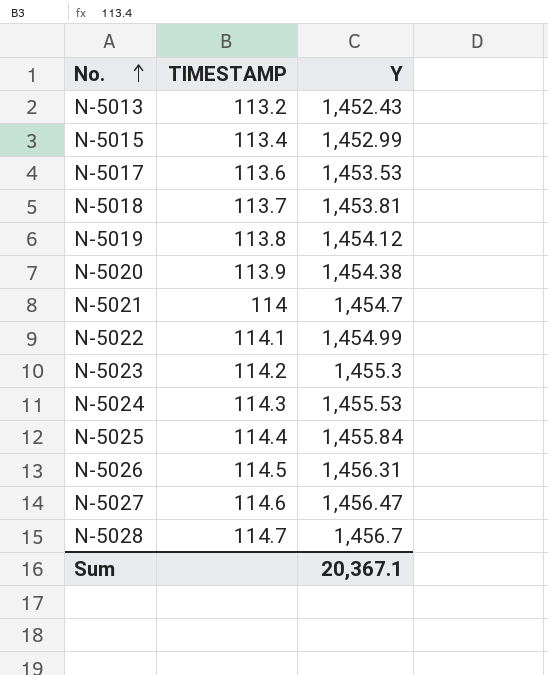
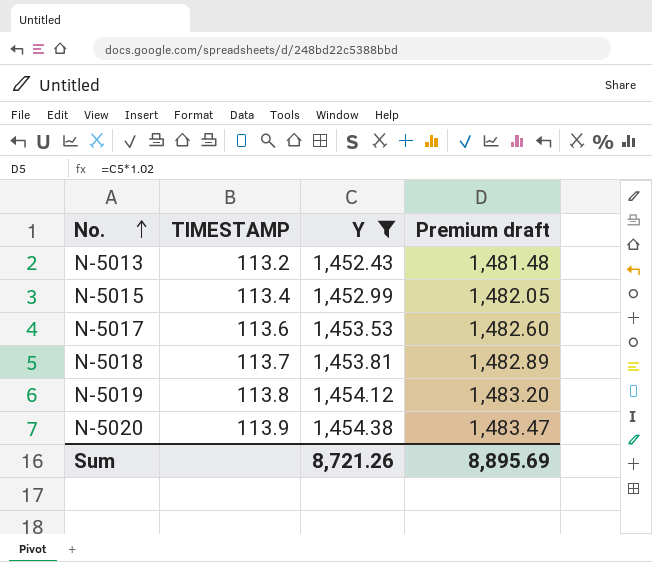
filter: none -> Y <= 1,454.38
column Premium draft | formula: none -> [Y] * 1.02
Sum | Y: 20,367.1 -> 8,721.26

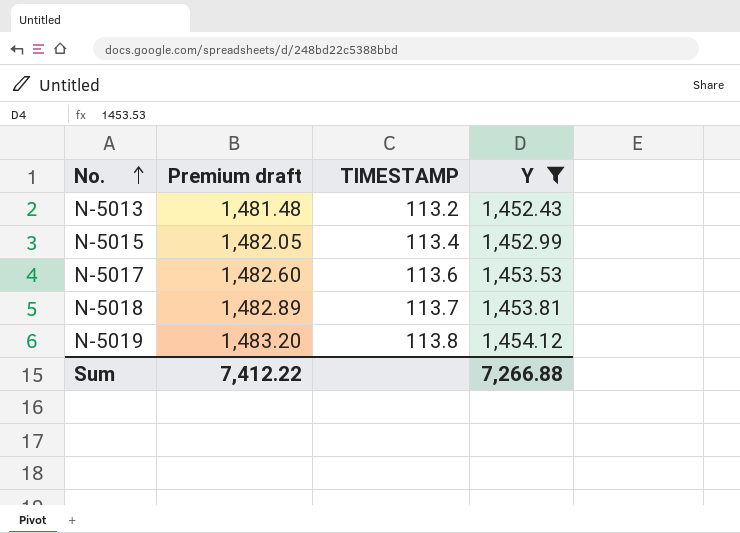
column Premium draft | position: 4 -> 2
row N-5020: 113.9 | 1,454.38 | 1,483.47 -> none
Sum | Premium draft: 8,895.69 -> 7,412.22
Sum | Y: 8,721.26 -> 7,266.88

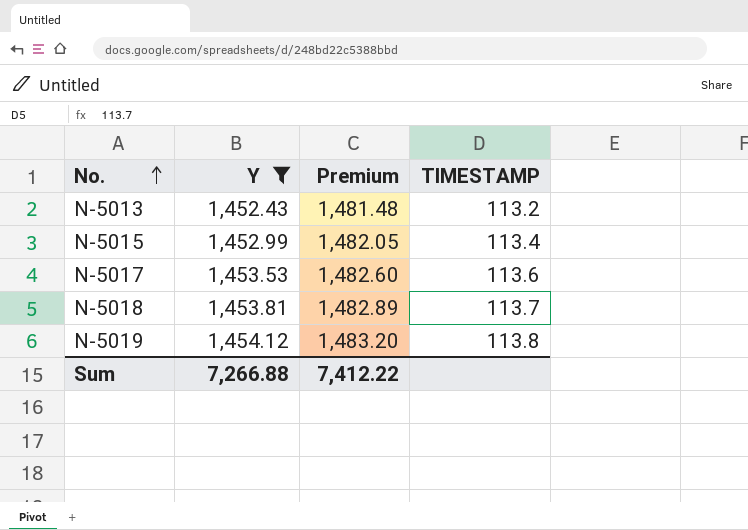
column Y | position: 4 -> 2
column name: Premium draft -> Premium

